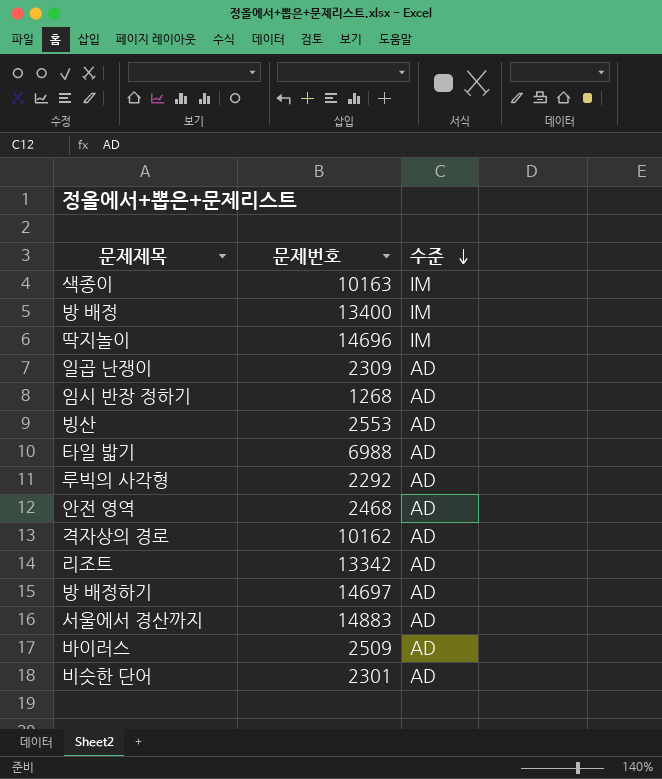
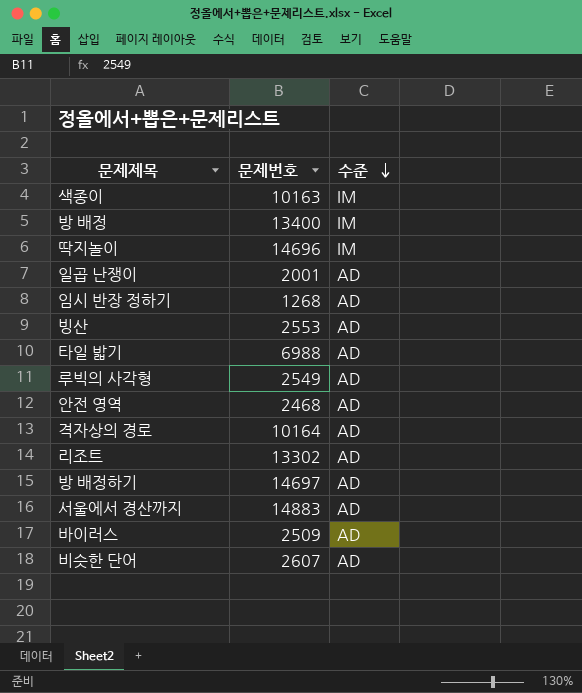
일곱 난쟁이 | 문제번호: 2309 -> 2001
루빅의 사각형 | 문제번호: 2292 -> 2549
격자상의 경로 | 문제번호: 10162 -> 10164
리조트 | 문제번호: 13342 -> 13302
비슷한 단어 | 문제번호: 2301 -> 2607

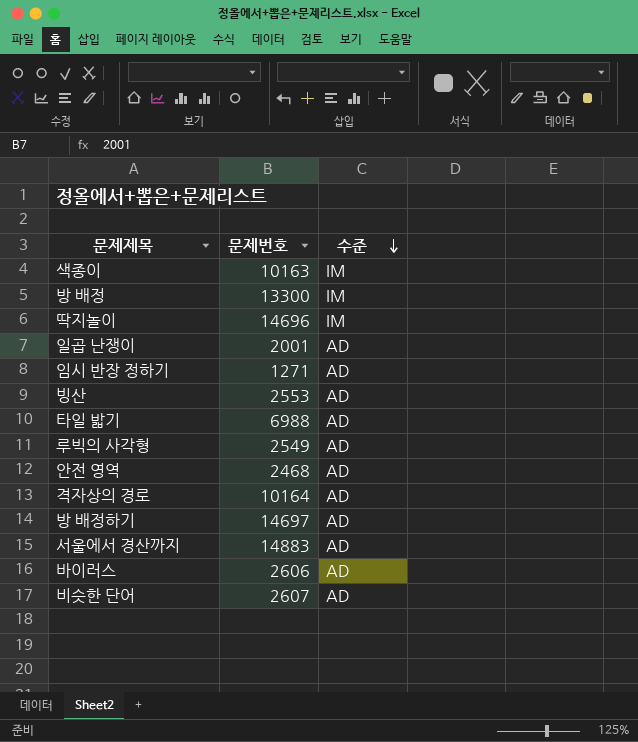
row 리조트: 13302 | AD -> none
방 배정 | 문제번호: 13400 -> 13300
임시 반장 정하기 | 문제번호: 1268 -> 1271
바이러스 | 문제번호: 2509 -> 2606

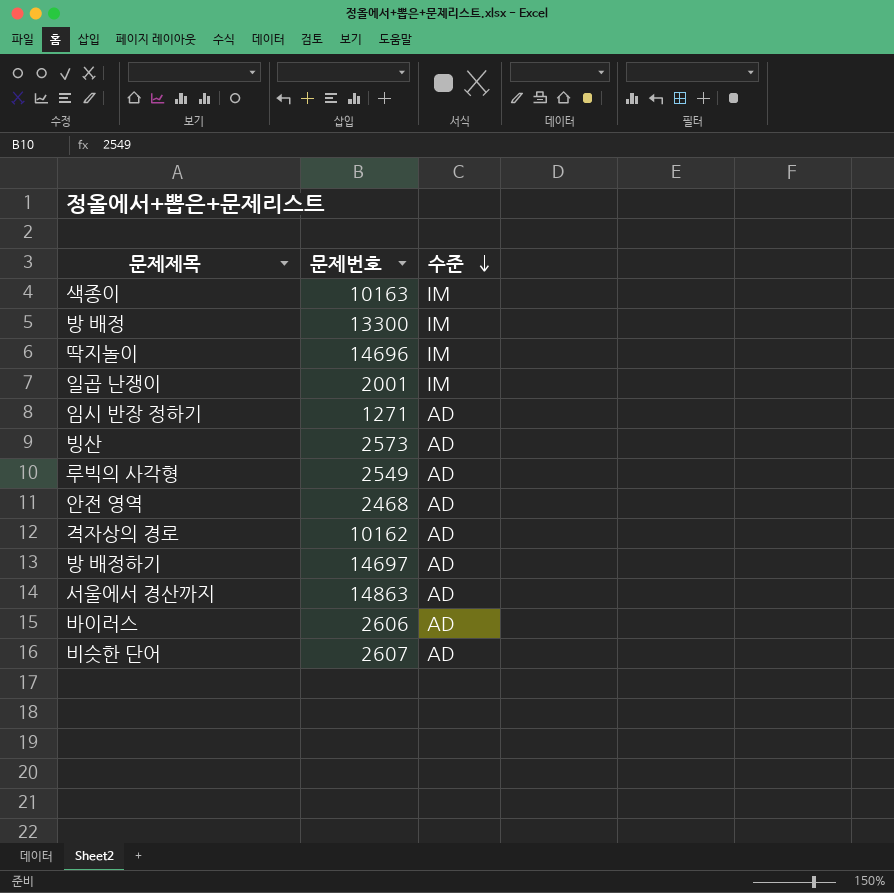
row 타일 밟기: 6988 | AD -> none
일곱 난쟁이 | 수준: AD -> IM
빙산 | 문제번호: 2553 -> 2573
격자상의 경로 | 문제번호: 10164 -> 10162
서울에서 경산까지 | 문제번호: 14883 -> 14863

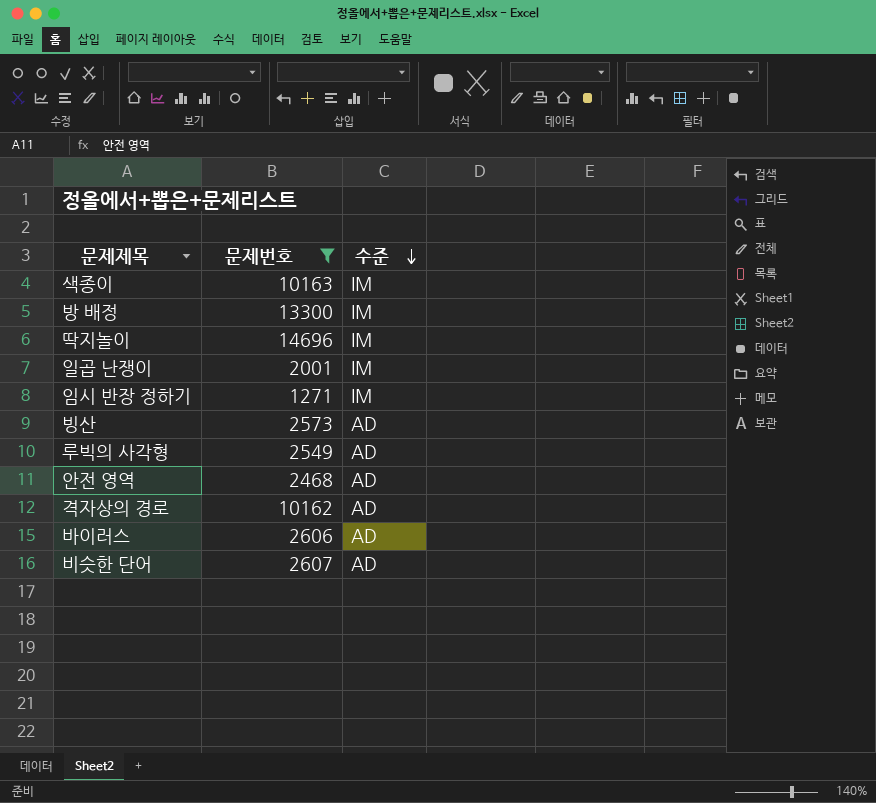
filter: none -> 문제번호 <= 14696
임시 반장 정하기 | 수준: AD -> IM

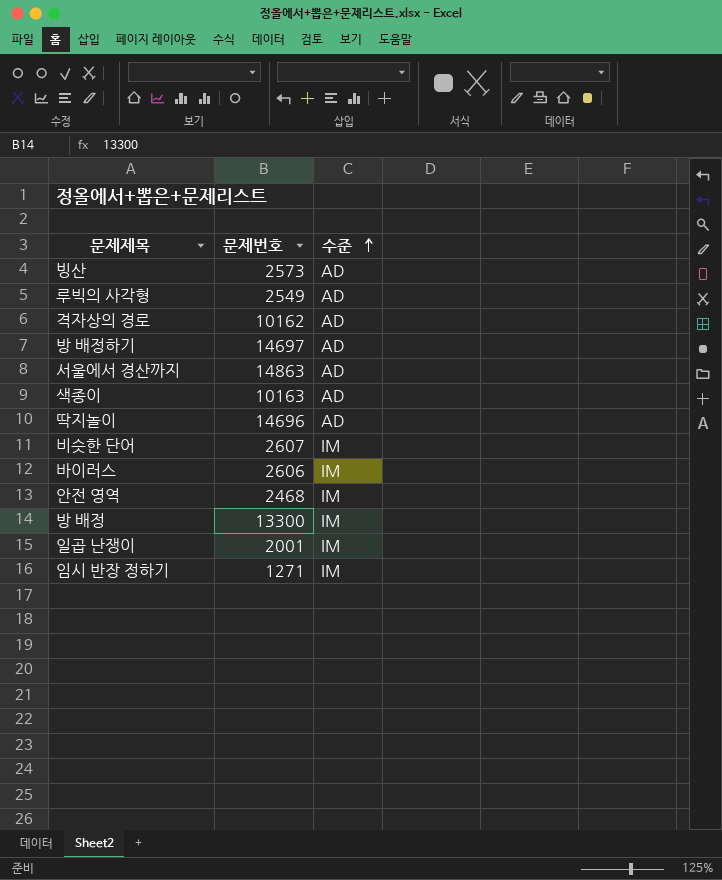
filter: 문제번호 <= 14696 -> none
row order: 수준 descending -> 수준 ascending
색종이 | 수준: IM -> AD
딱지놀이 | 수준: IM -> AD
비슷한 단어 | 수준: AD -> IM
바이러스 | 수준: AD -> IM
안전 영역 | 수준: AD -> IM

